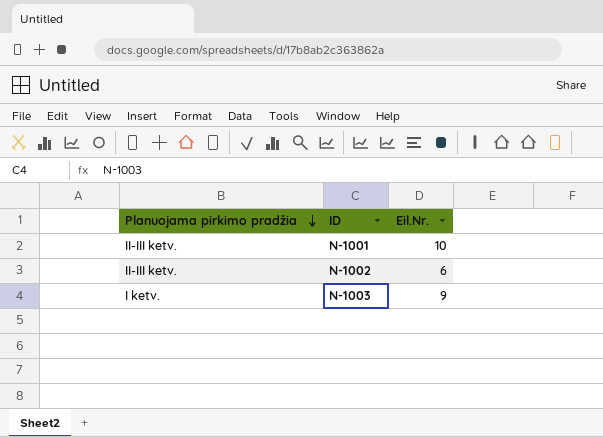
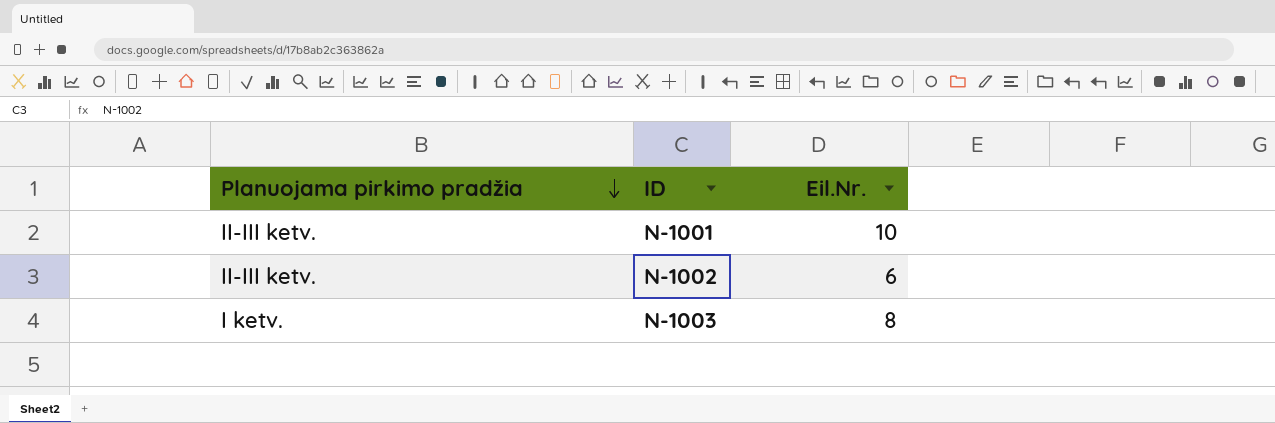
N-1003 | Eil.Nr.: 9 -> 8

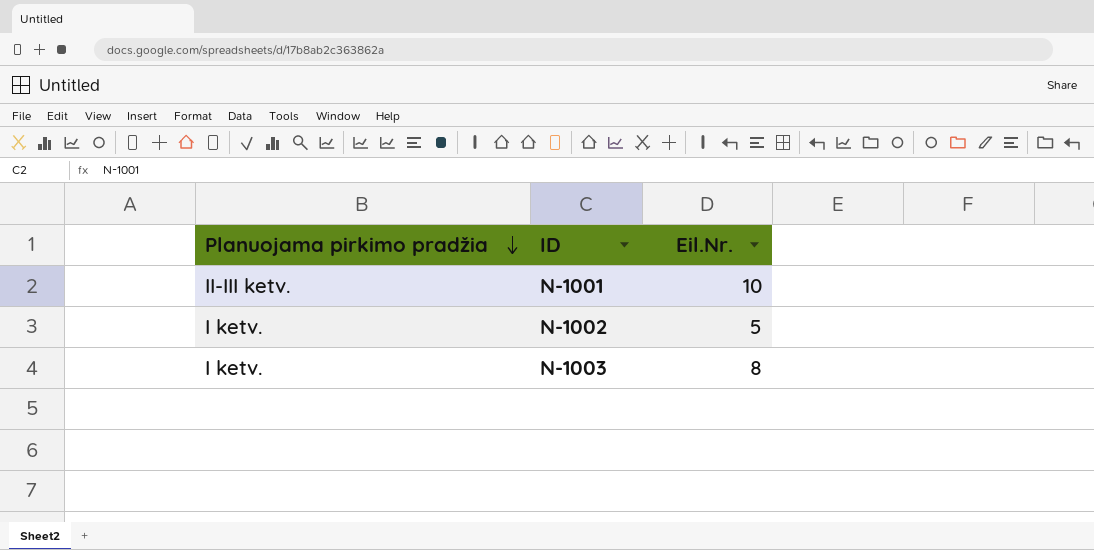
N-1002 | Planuojama pirkimo pradžia: II-III ketv. -> I ketv.
N-1002 | Eil.Nr.: 6 -> 5

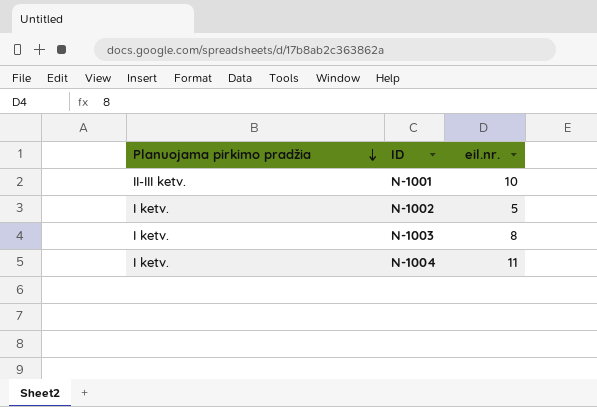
column name: Eil.Nr. -> eil.nr.
row N-1004: none -> I ketv. | 11

